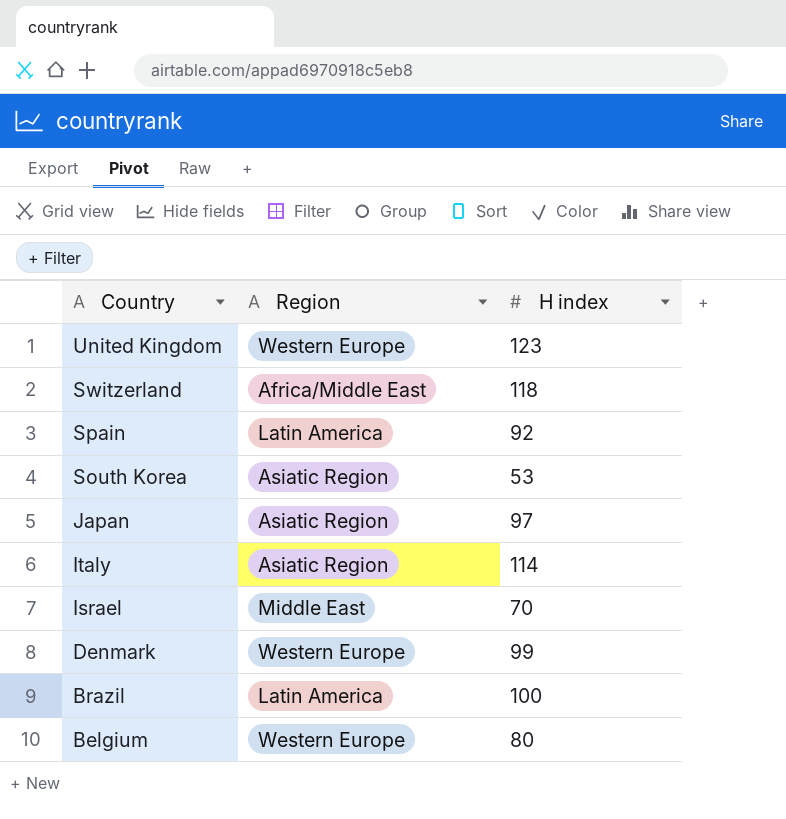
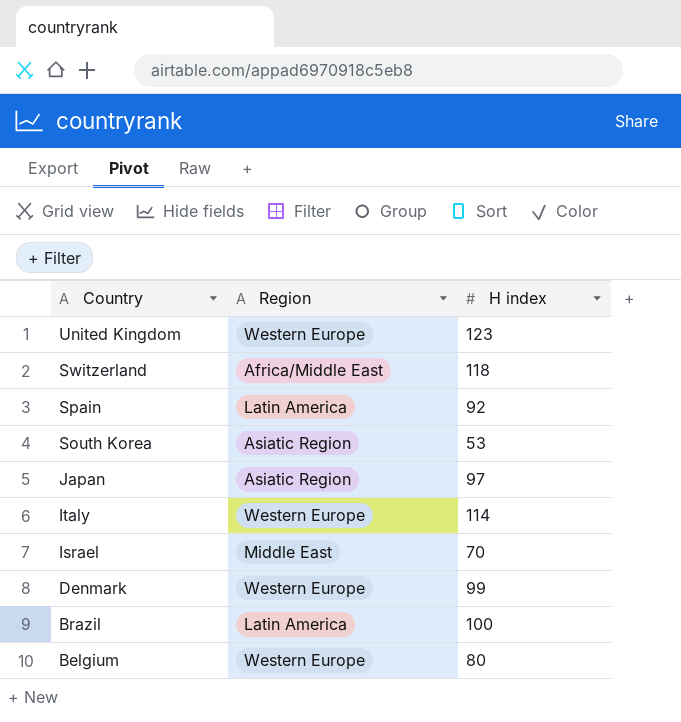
Italy | Region: Asiatic Region -> Western Europe

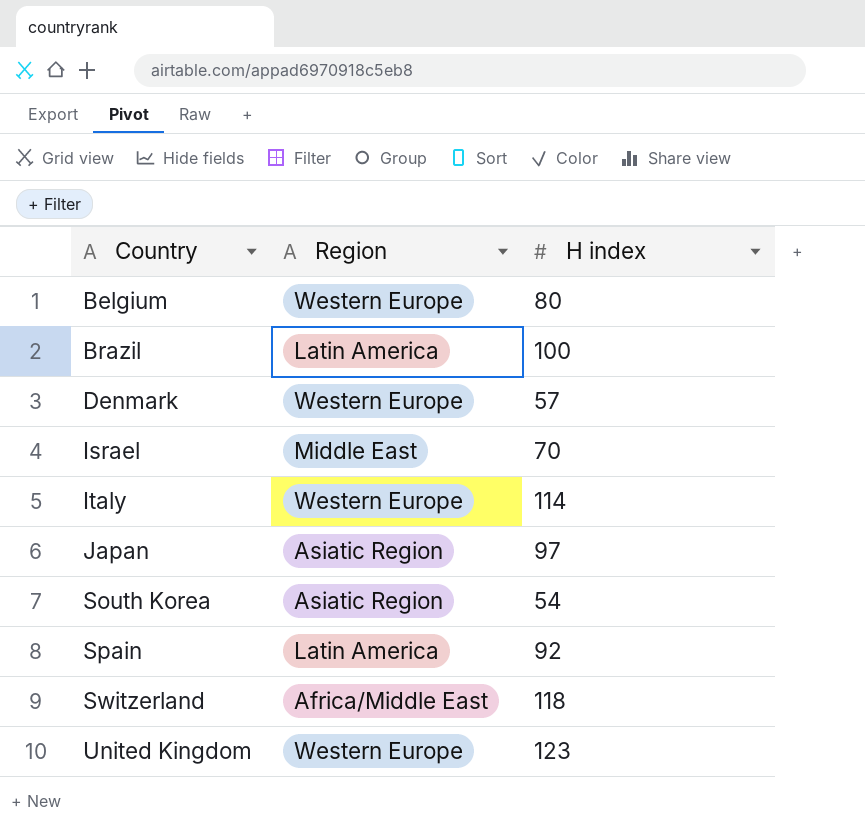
row order: Country descending -> Country ascending
Denmark | H index: 99 -> 57
South Korea | H index: 53 -> 54

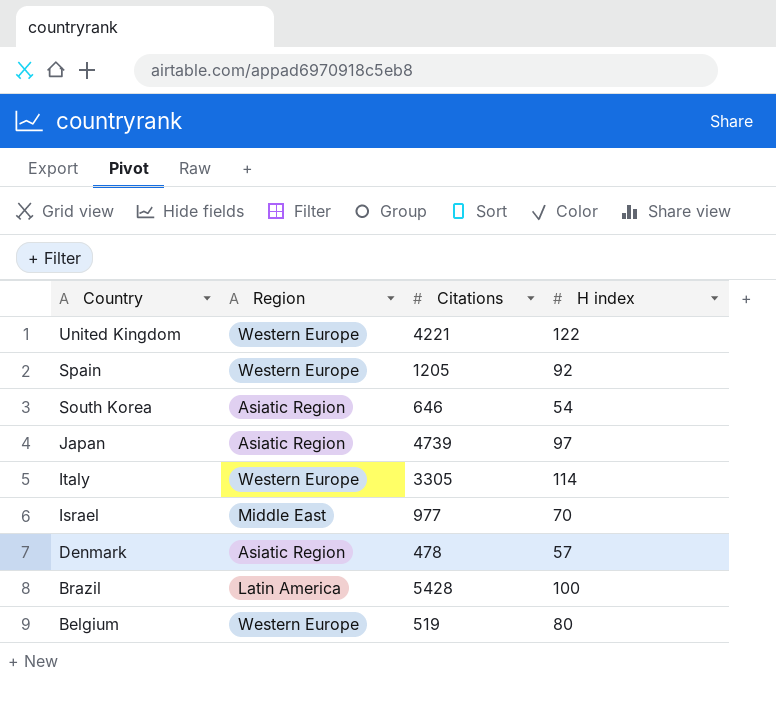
row order: Country ascending -> Country descending
column Citations | position: none -> 3
row Switzerland: Africa/Middle East | 118 -> none
United Kingdom | H index: 123 -> 122
Spain | Region: Latin America -> Western Europe
Denmark | Region: Western Europe -> Asiatic Region

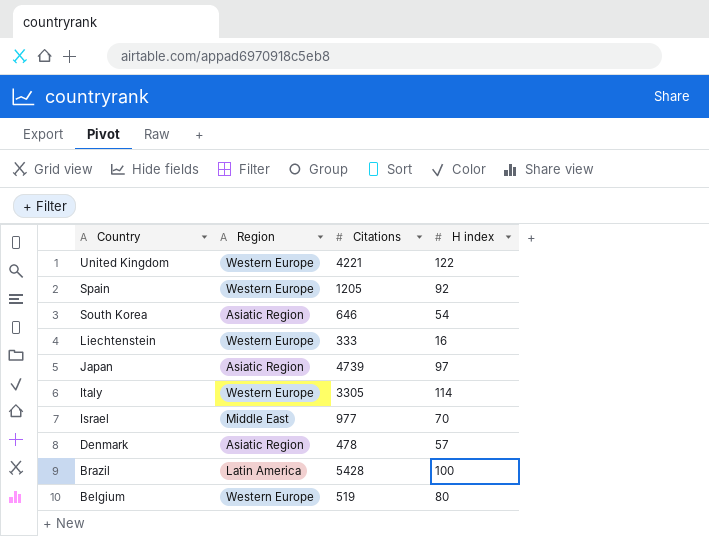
row Liechtenstein: none -> Western Europe | 333 | 16

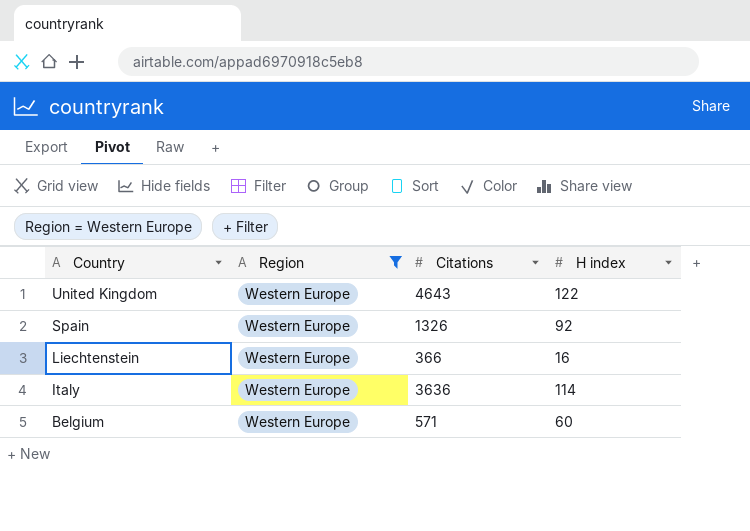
filter: none -> Region = Western Europe
United Kingdom | Citations: 4221 -> 4643
Spain | Citations: 1205 -> 1326
Liechtenstein | Citations: 333 -> 366
Italy | Citations: 3305 -> 3636
Belgium | Citations: 519 -> 571
Belgium | H index: 80 -> 60

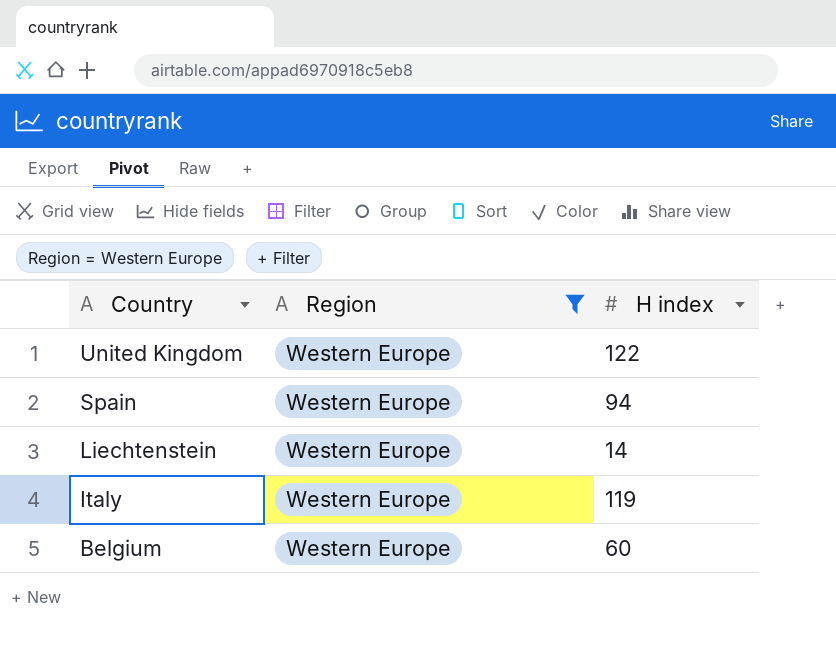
column Citations | position: 3 -> none
Spain | H index: 92 -> 94
Liechtenstein | H index: 16 -> 14
Italy | H index: 114 -> 119

